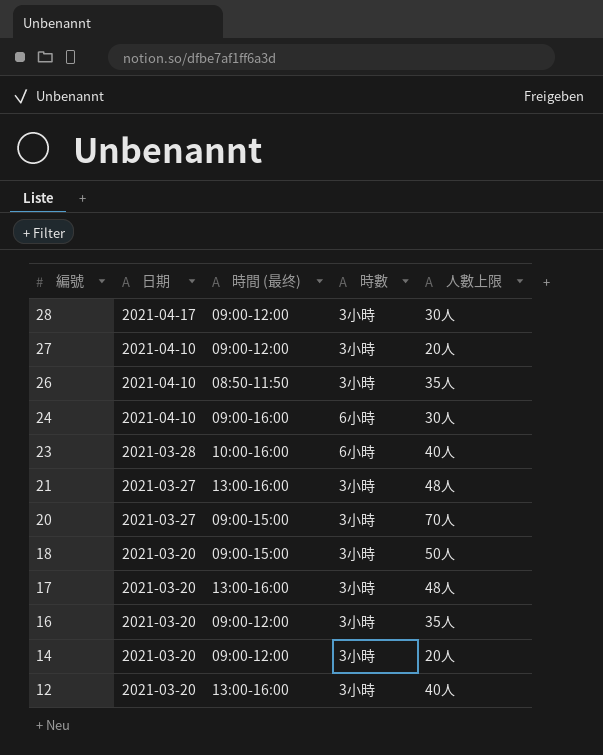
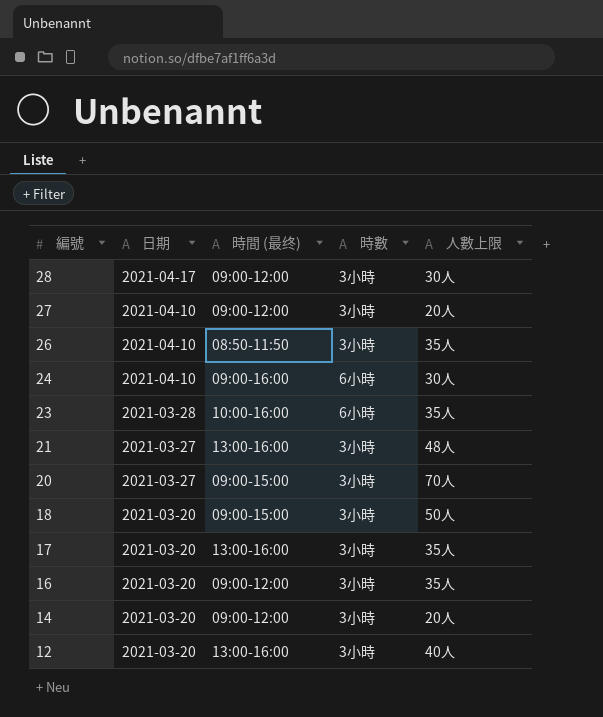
23 | 人數上限: 40人 -> 35人
17 | 人數上限: 48人 -> 35人

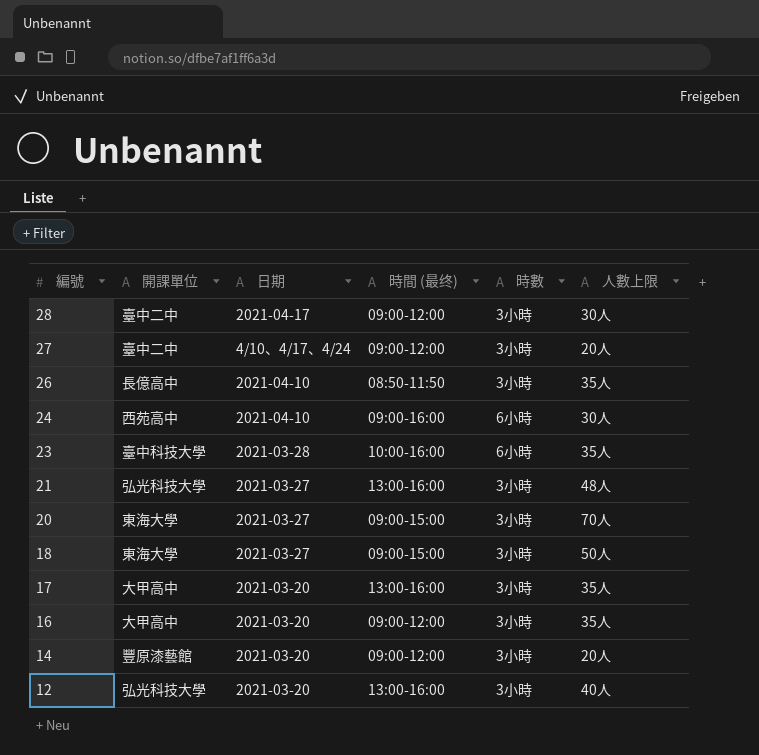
column 開課單位 | position: none -> 2
27 | 日期: 2021-04-10 -> 4/10、4/17、4/24
18 | 日期: 2021-03-20 -> 2021-03-27

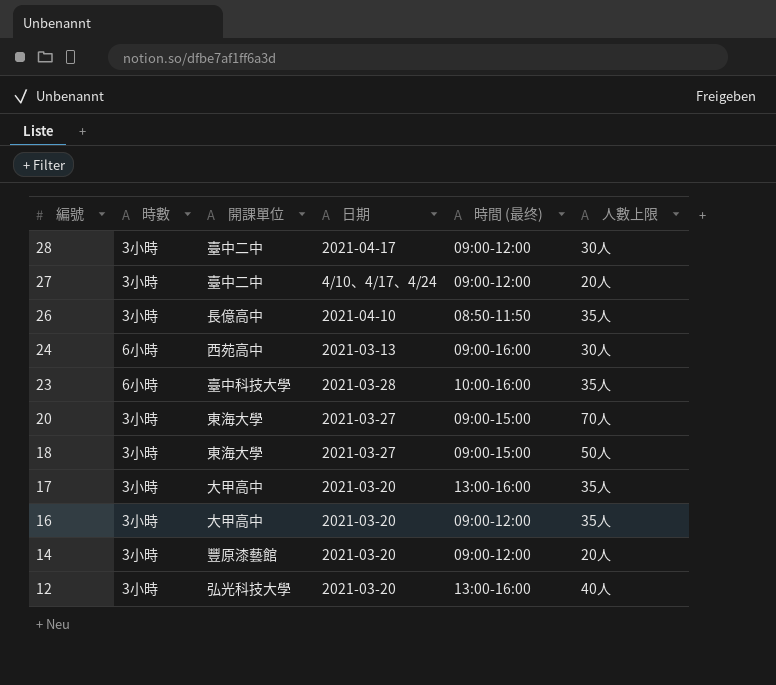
column 時數 | position: 5 -> 2
row 21: 弘光科技大學 | 2021-03-27 | 13:00-16:00 | 3小時 | 48人 -> none
24 | 日期: 2021-04-10 -> 2021-03-13

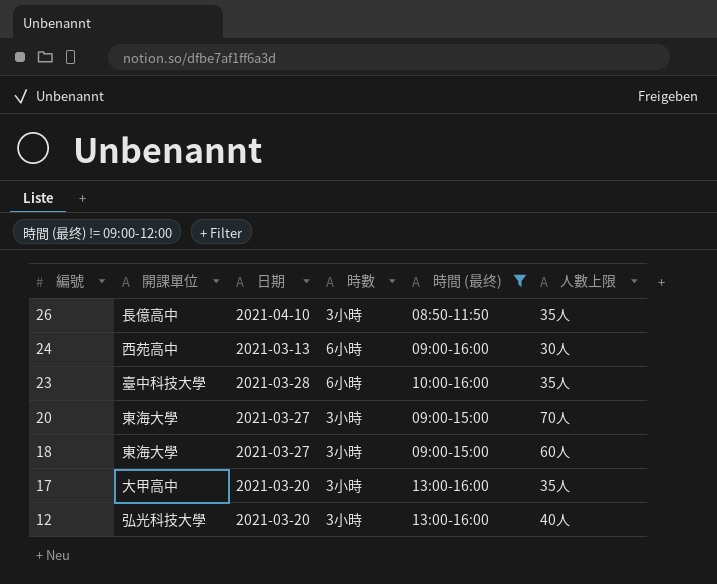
filter: none -> 時間 (最终) != 09:00-12:00
column 時數 | position: 2 -> 4
18 | 人數上限: 50人 -> 60人

